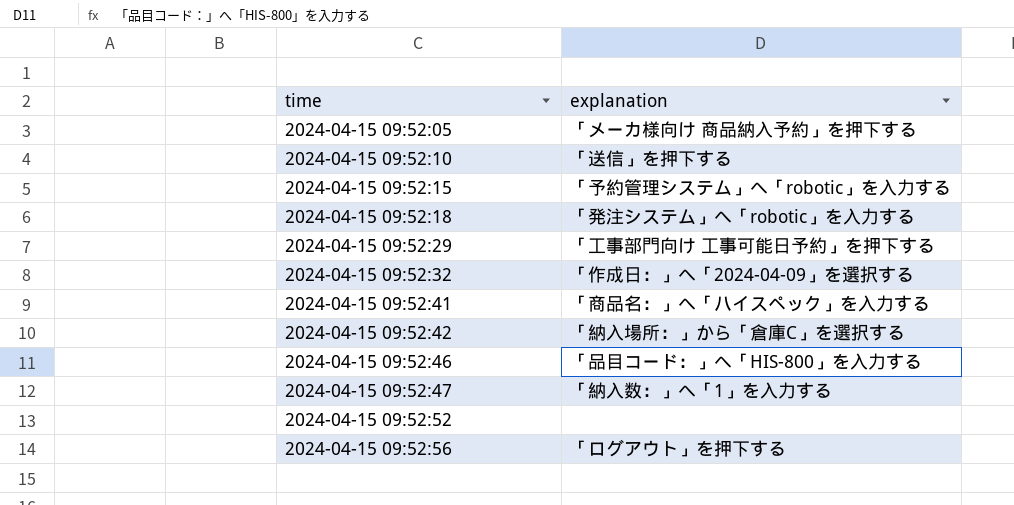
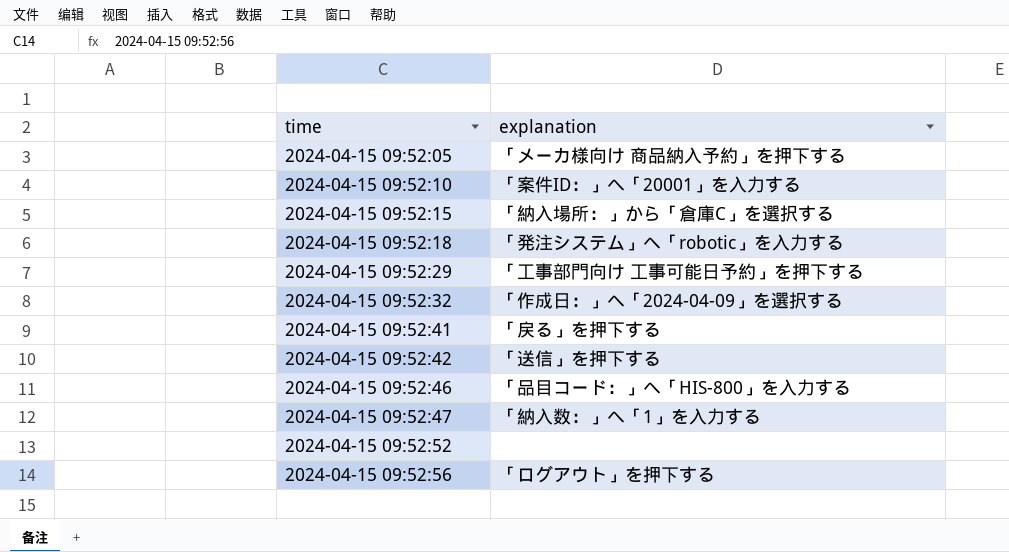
2024-04-15 09:52:10 | explanation: 「送信」を押下する -> 「案件ID：」へ「20001」を入力する
2024-04-15 09:52:15 | explanation: 「予約管理システム」へ「robotic」を入力する -> 「納入場所：」から「倉庫C」を選択する
2024-04-15 09:52:41 | explanation: 「商品名：」へ「ハイスペック」を入力する -> 「戻る」を押下する
2024-04-15 09:52:42 | explanation: 「納入場所：」から「倉庫C」を選択する -> 「送信」を押下する

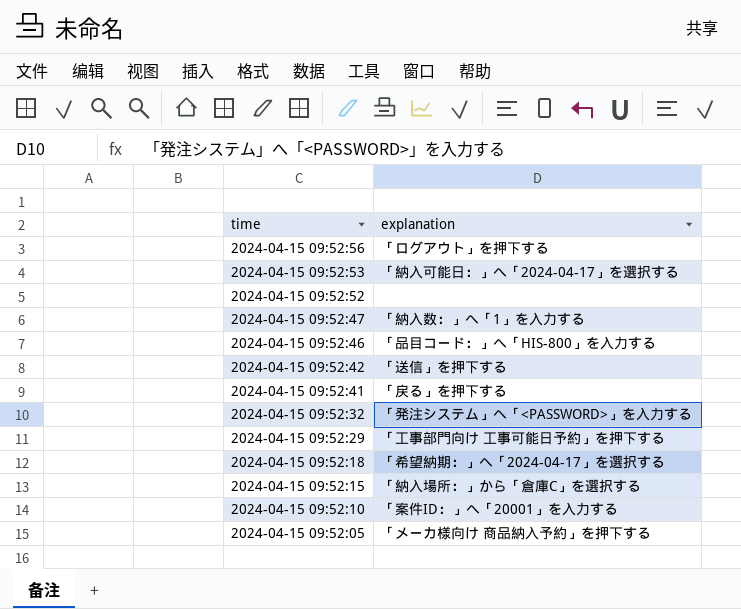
row order: time ascending -> time descending
row 2024-04-15 09:52:53: none -> 「納入可能日：」へ「2024-04-17」を選択する
2024-04-15 09:52:32 | explanation: 「作成日：」へ「2024-04-09」を選択する -> 「発注システム」へ「<PASSWORD>」を入力する
2024-04-15 09:52:18 | explanation: 「発注システム」へ「robotic」を入力する -> 「希望納期：」へ「2024-04-17」を選択する

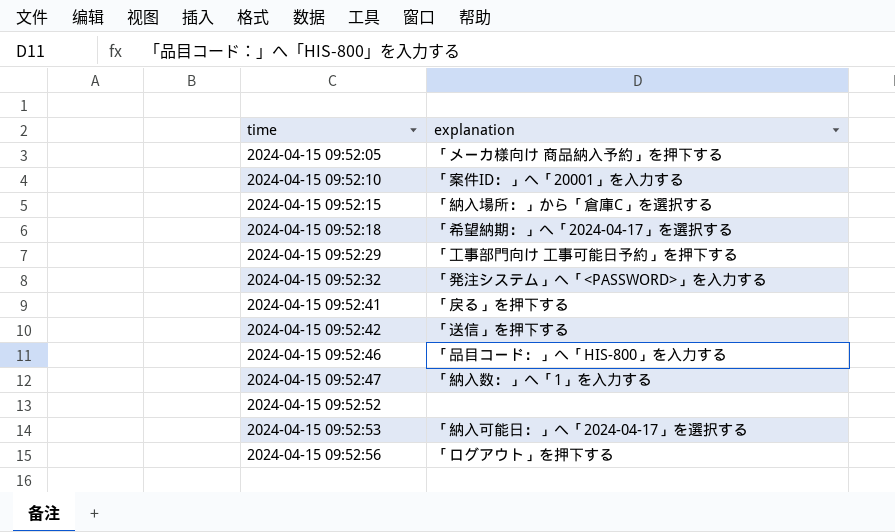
row order: time descending -> time ascending

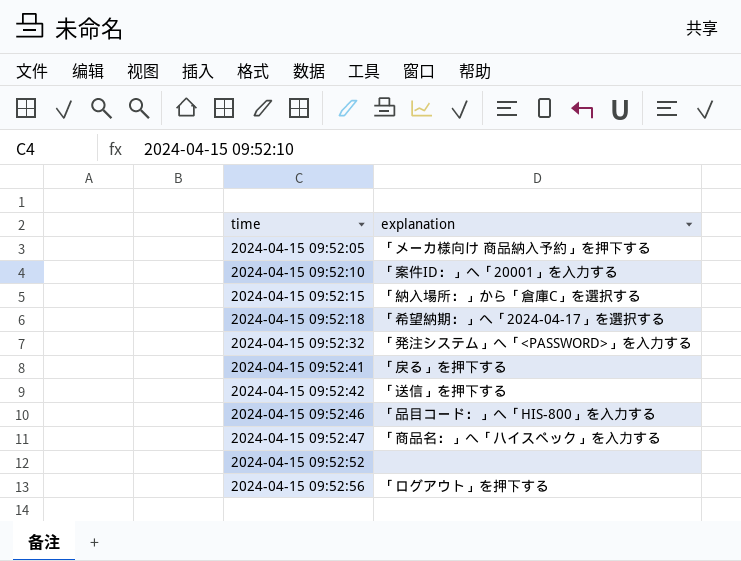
row 2024-04-15 09:52:29: 「工事部門向け 工事可能日予約」を押下する -> none
row 2024-04-15 09:52:53: 「納入可能日：」へ「2024-04-17」を選択する -> none
2024-04-15 09:52:47 | explanation: 「納入数：」へ「1」を入力する -> 「商品名：」へ「ハイスペック」を入力する

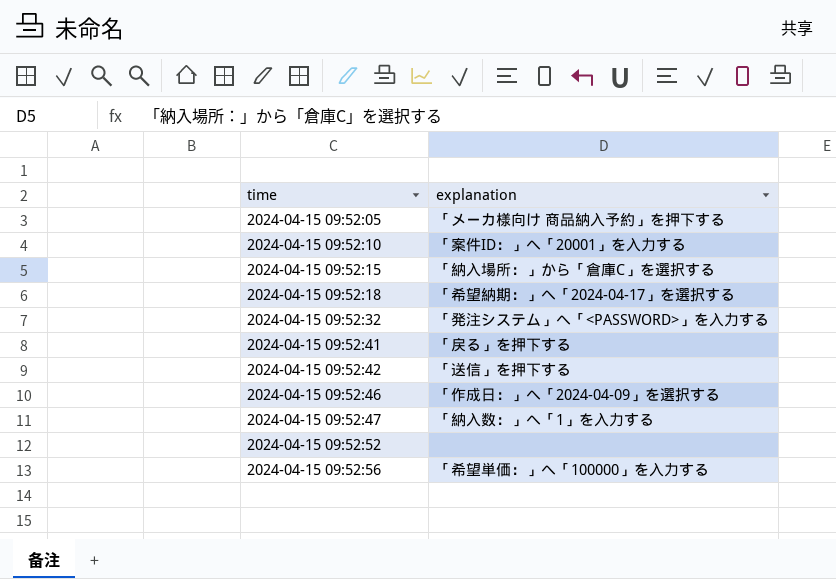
2024-04-15 09:52:46 | explanation: 「品目コード：」へ「HIS-800」を入力する -> 「作成日：」へ「2024-04-09」を選択する
2024-04-15 09:52:47 | explanation: 「商品名：」へ「ハイスペック」を入力する -> 「納入数：」へ「1」を入力する
2024-04-15 09:52:56 | explanation: 「ログアウト」を押下する -> 「希望単価：」へ「100000」を入力する

